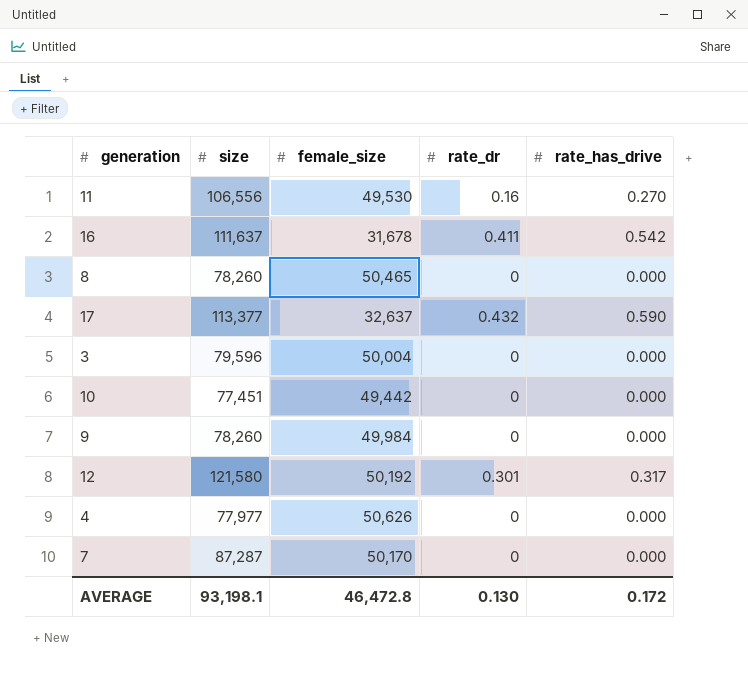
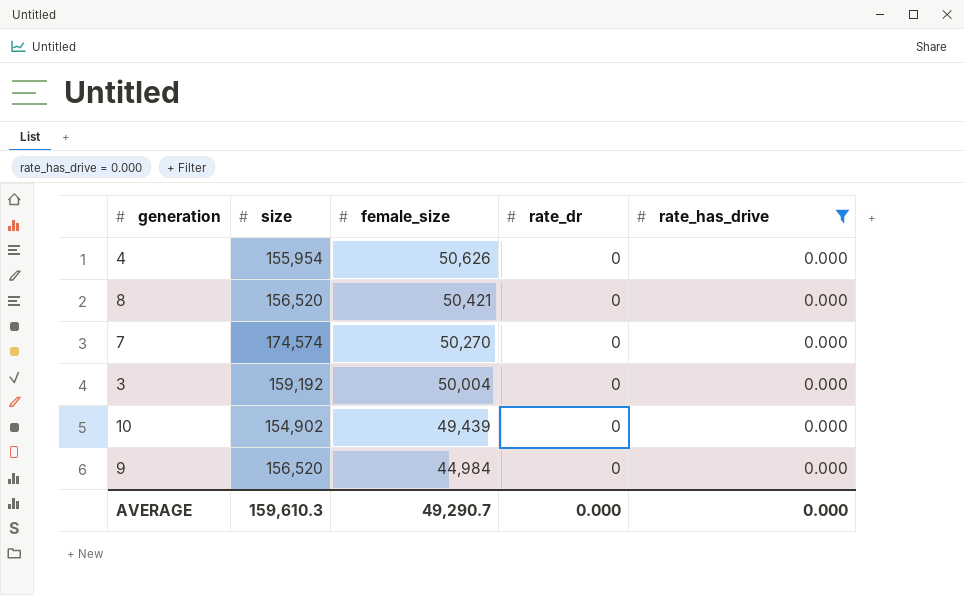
filter: none -> rate_has_drive = 0.000
row order: none -> female_size descending
4 | size: 77,977 -> 155,954
8 | size: 78,260 -> 156,520
8 | female_size: 50,465 -> 50,421
7 | size: 87,287 -> 174,574
7 | female_size: 50,170 -> 50,270
3 | size: 79,596 -> 159,192
10 | size: 77,451 -> 154,902
10 | female_size: 49,442 -> 49,439
9 | size: 78,260 -> 156,520
9 | female_size: 49,984 -> 44,984
AVERAGE | size: 93,198.1 -> 159,610.3
AVERAGE | female_size: 46,472.8 -> 49,290.7
AVERAGE | rate_dr: 0.130 -> 0.000
AVERAGE | rate_has_drive: 0.172 -> 0.000

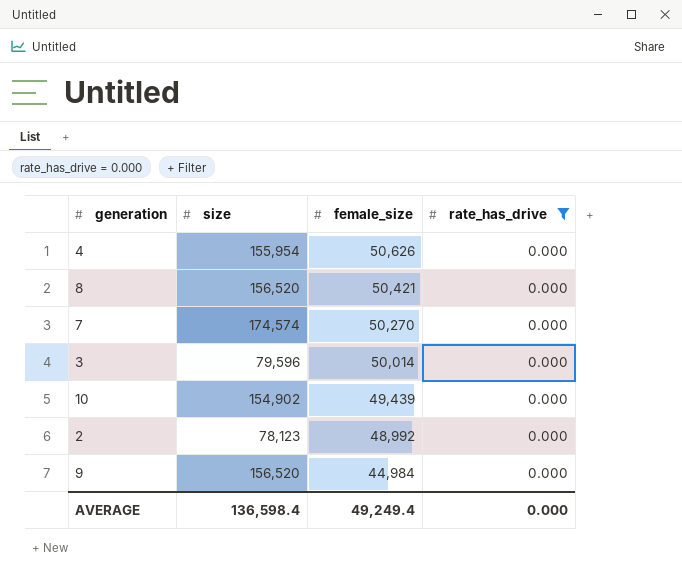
column rate_dr | position: 4 -> none
3 | size: 159,192 -> 79,596
3 | female_size: 50,004 -> 50,014
row 2: none -> 78,123 | 48,992 | 0.000
AVERAGE | size: 159,610.3 -> 136,598.4
AVERAGE | female_size: 49,290.7 -> 49,249.4

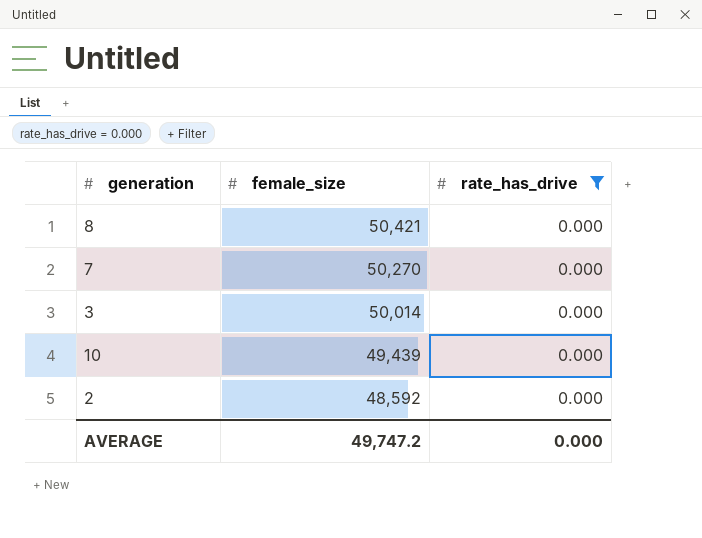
column size | position: 2 -> none
row 4: 155,954 | 50,626 | 0.000 -> none
row 9: 156,520 | 44,984 | 0.000 -> none
2 | female_size: 48,992 -> 48,592
AVERAGE | female_size: 49,249.4 -> 49,747.2

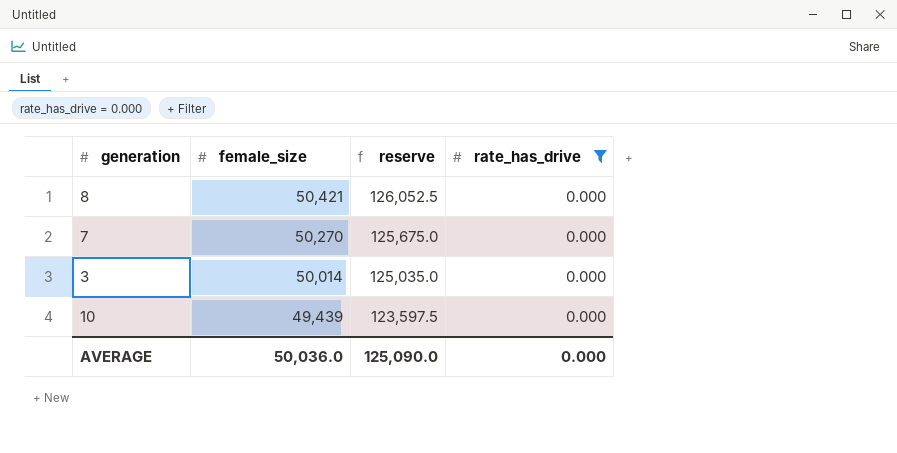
column reserve | formula: none -> [female_size] * 2.5
row 2: 48,592 | 0.000 -> none
AVERAGE | female_size: 49,747.2 -> 50,036.0

